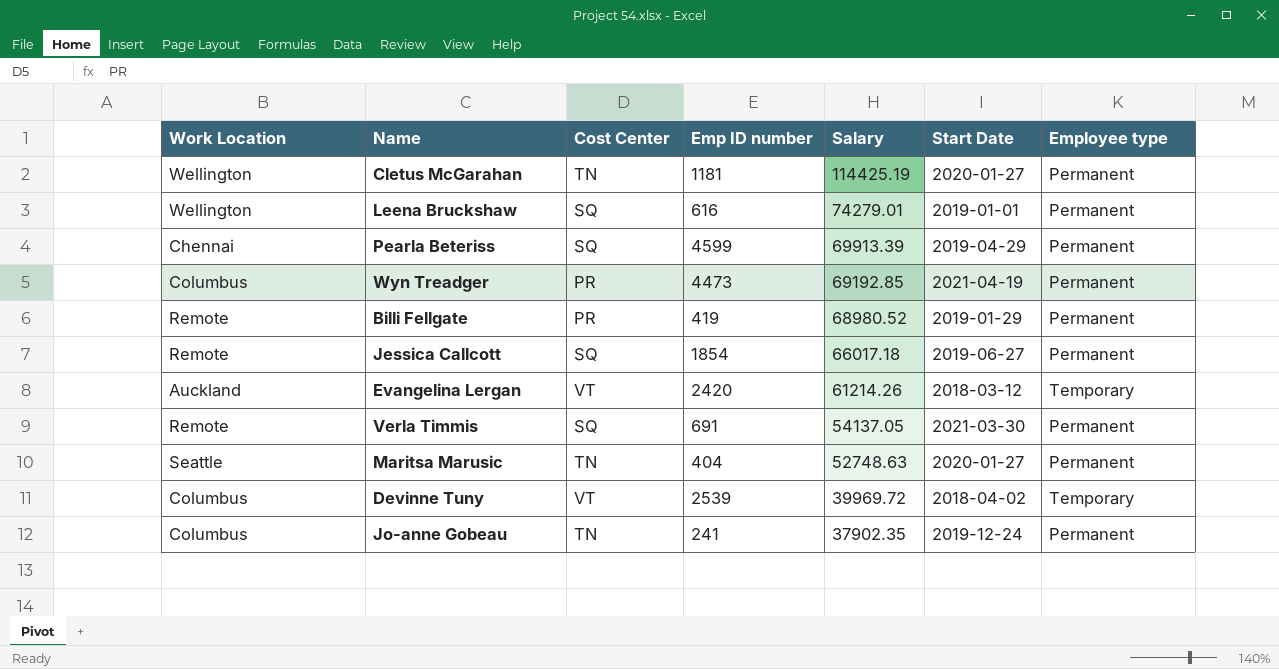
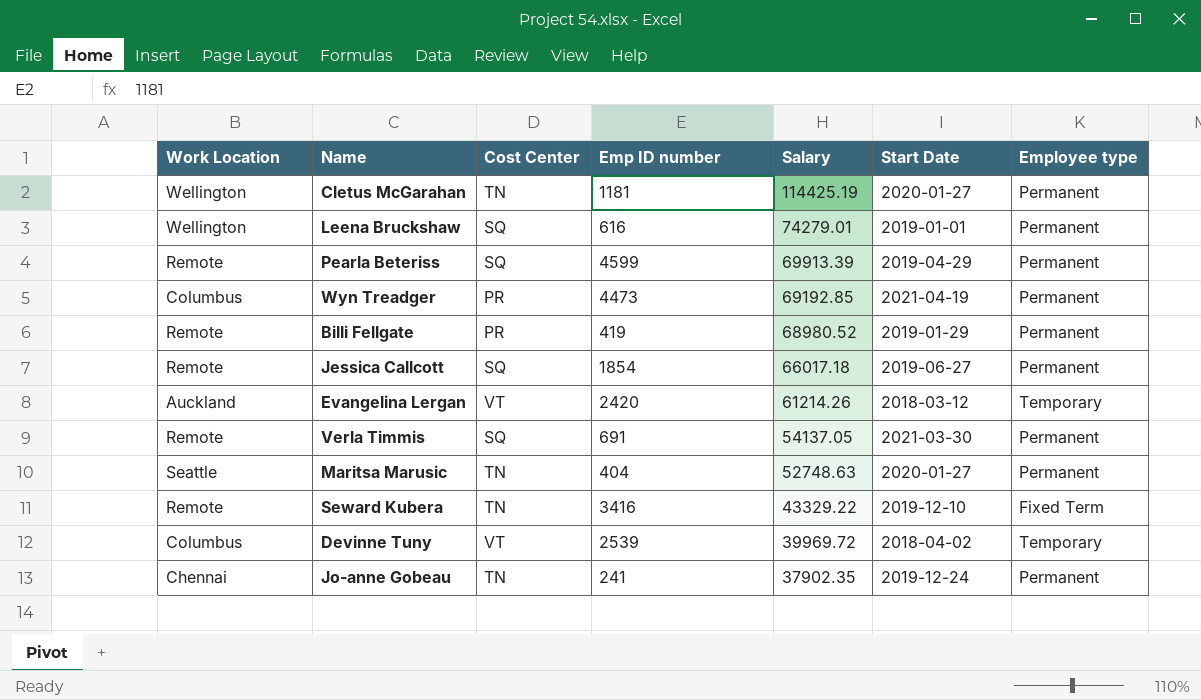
Pearla Beteriss | Work Location: Chennai -> Remote
row Seward Kubera: none -> Remote | TN | 3416 | 43329.22 | 2019-12-10 | Fixed Term
Jo-anne Gobeau | Work Location: Columbus -> Chennai

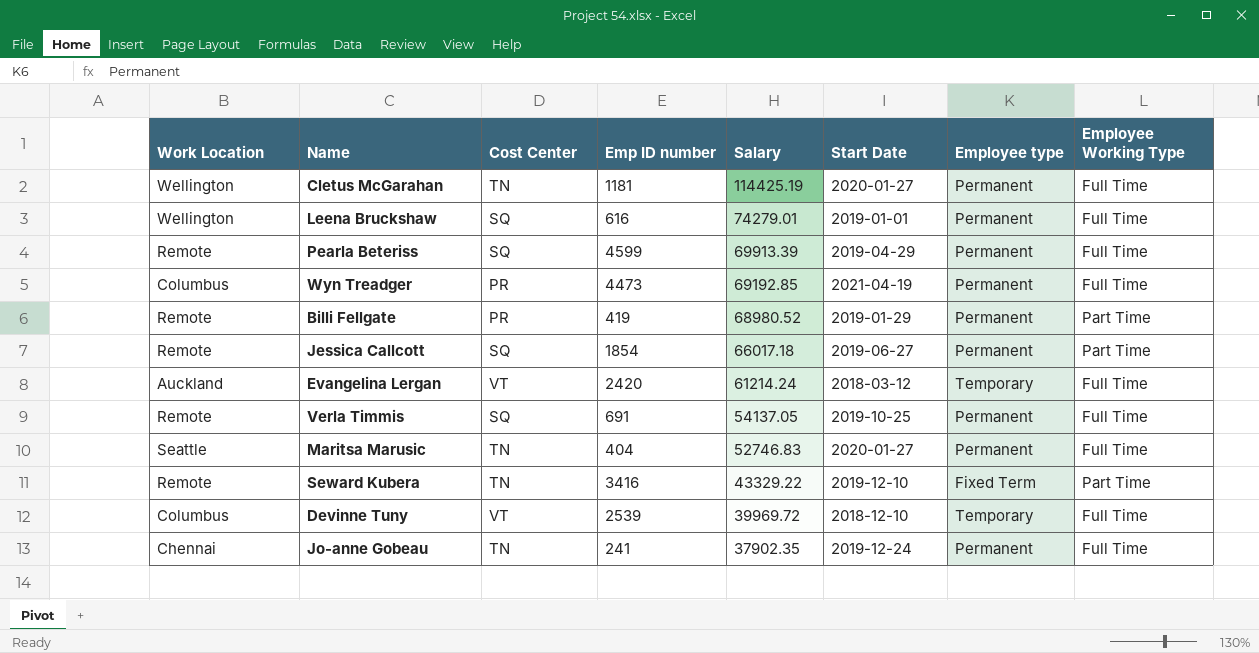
column Employee Working Type | position: none -> 8
Evangelina Lergan | Salary: 61214.26 -> 61214.24
Verla Timmis | Start Date: 2021-03-30 -> 2019-10-25
Maritsa Marusic | Salary: 52748.63 -> 52746.83
Devinne Tuny | Start Date: 2018-04-02 -> 2018-12-10

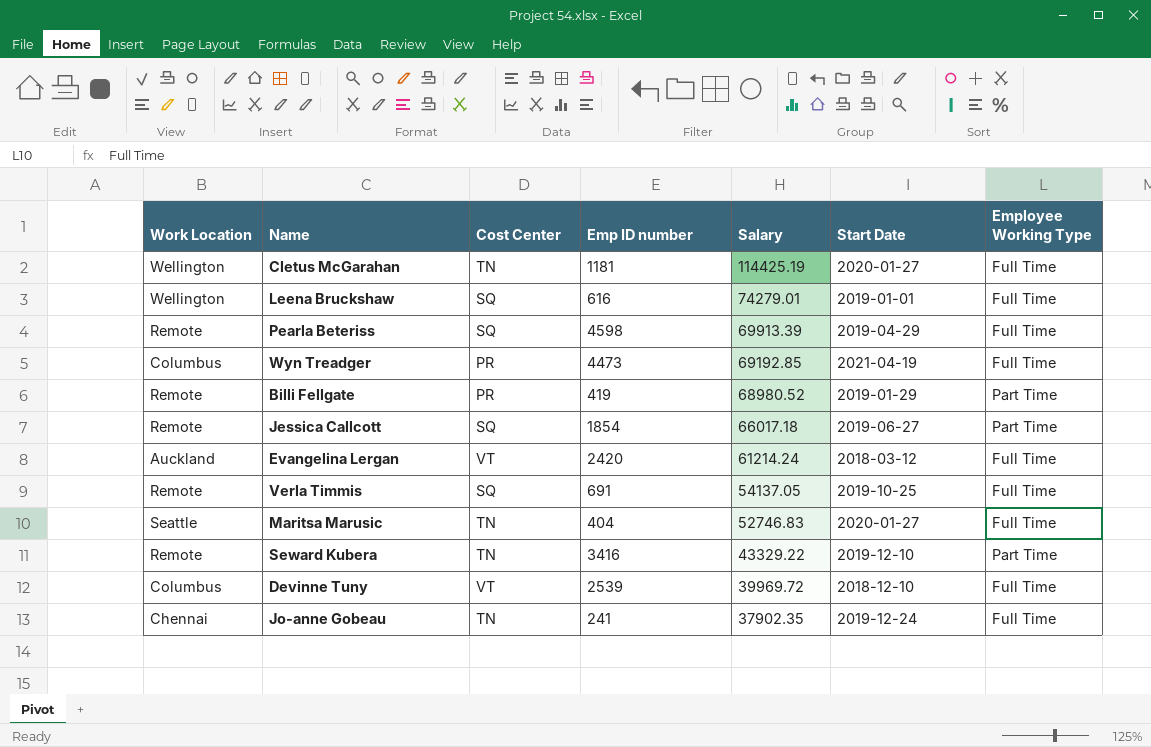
column Employee type | position: 7 -> none
Pearla Beteriss | Emp ID number: 4599 -> 4598

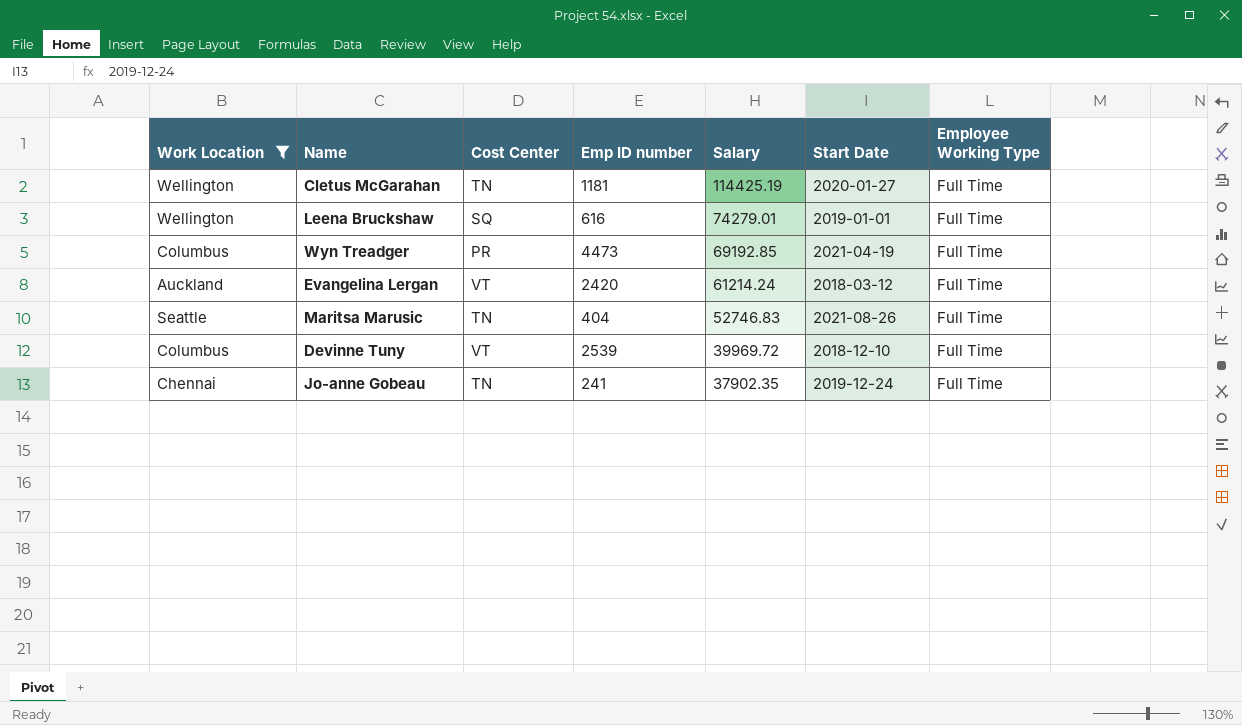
filter: none -> Work Location != Remote
Maritsa Marusic | Start Date: 2020-01-27 -> 2021-08-26

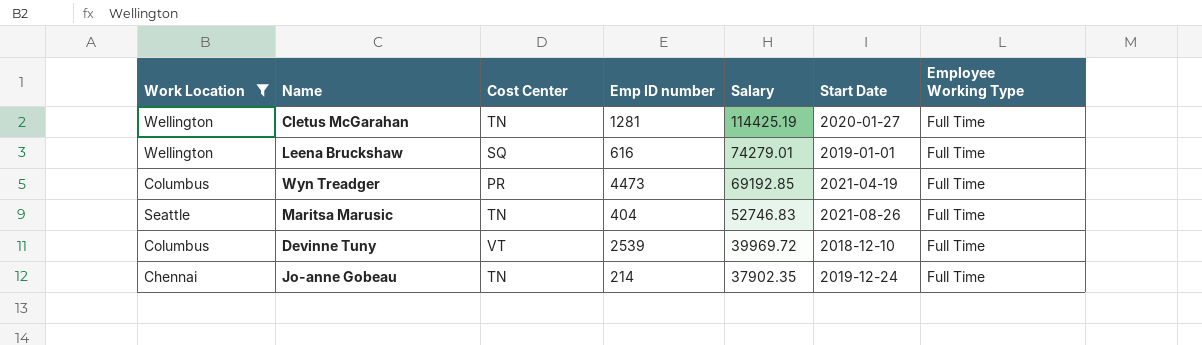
row Evangelina Lergan: Auckland | VT | 2420 | 61214.24 | 2018-03-12 | Full Time -> none
Cletus McGarahan | Emp ID number: 1181 -> 1281
Jo-anne Gobeau | Emp ID number: 241 -> 214

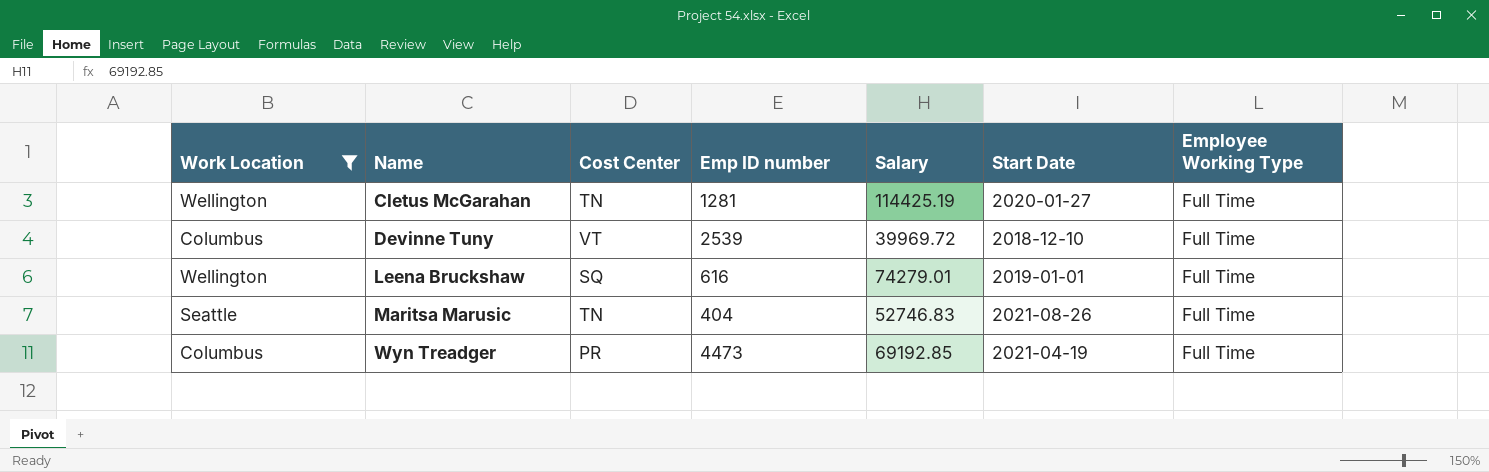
row order: Salary descending -> Name ascending
row Jo-anne Gobeau: Chennai | TN | 214 | 37902.35 | 2019-12-24 | Full Time -> none

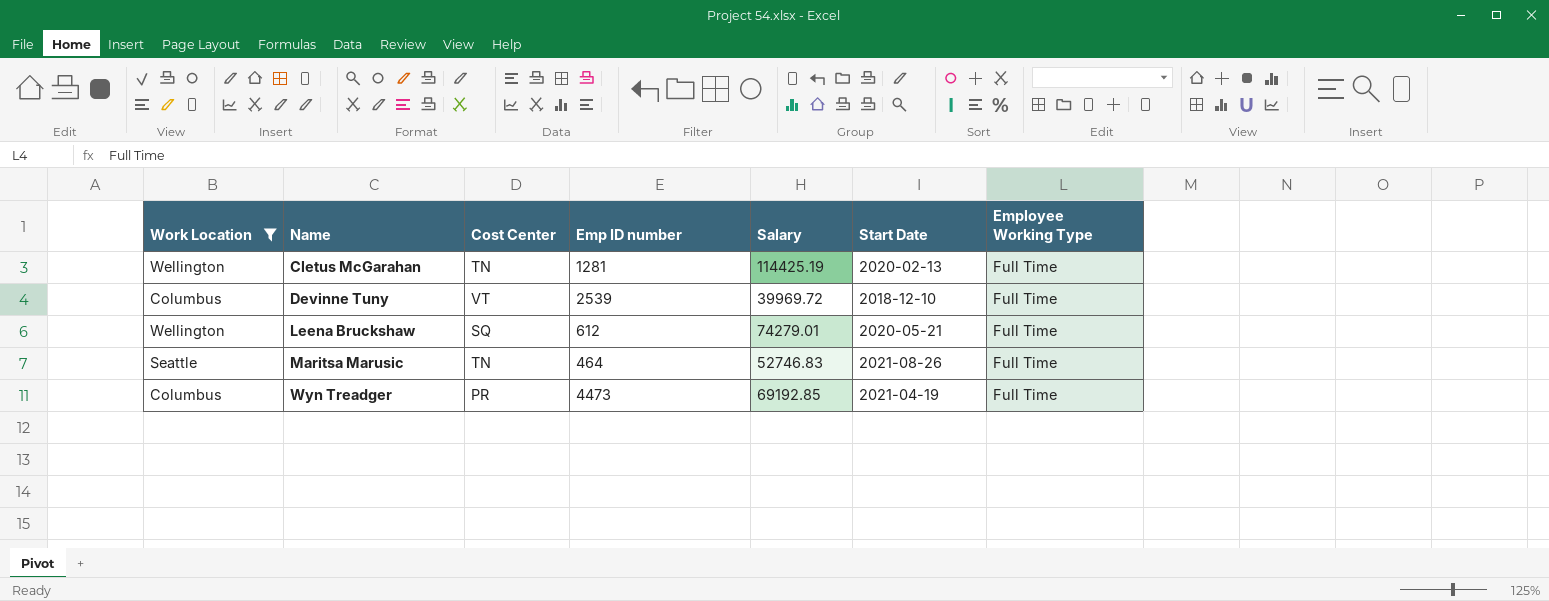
Cletus McGarahan | Start Date: 2020-01-27 -> 2020-02-13
Leena Bruckshaw | Emp ID number: 616 -> 612
Leena Bruckshaw | Start Date: 2019-01-01 -> 2020-05-21
Maritsa Marusic | Emp ID number: 404 -> 464

